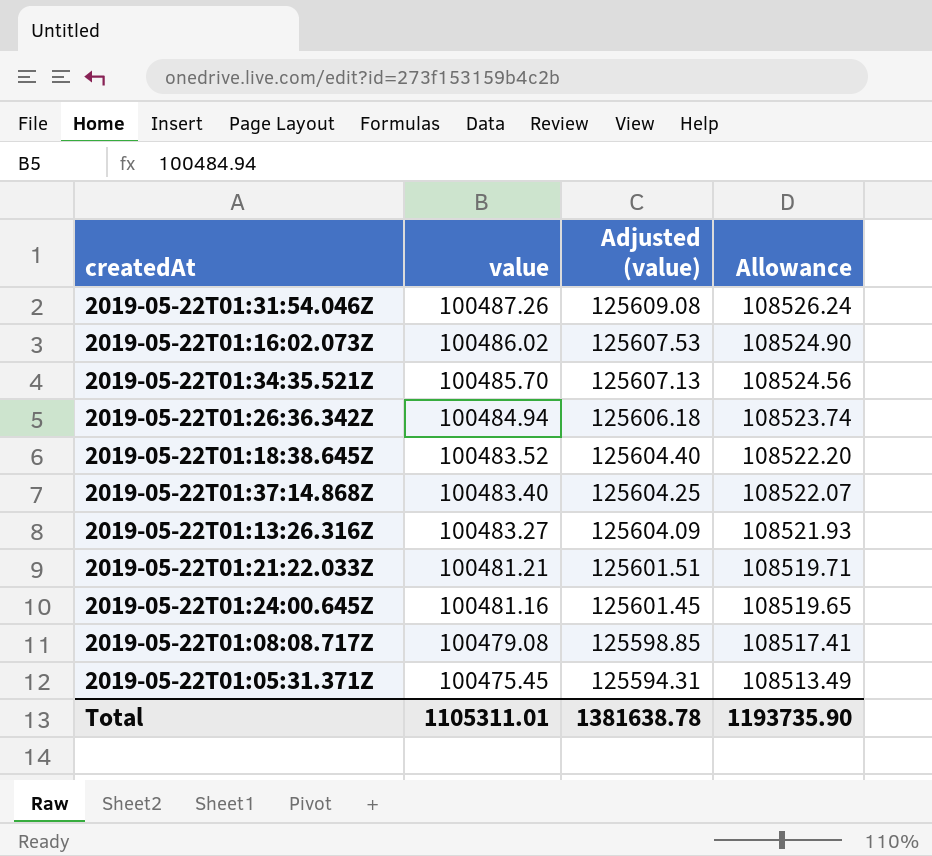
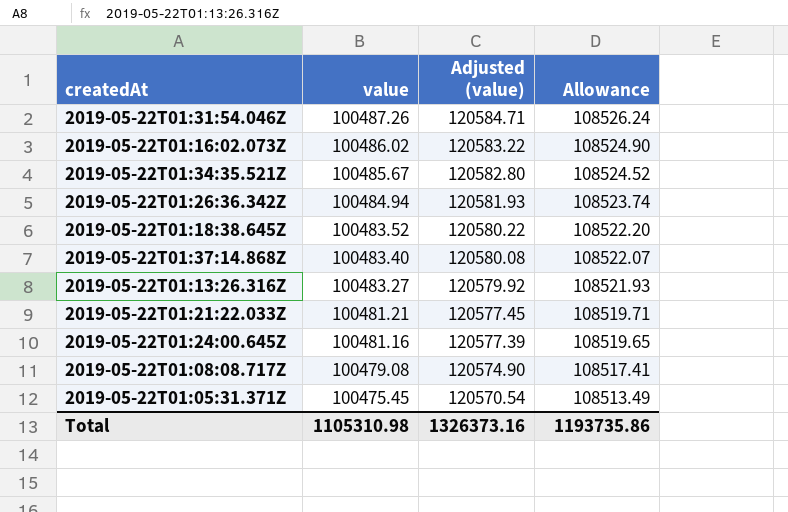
column Adjusted (value) | formula: [value] * 1.25 -> [value] * 1.2
2019-05-22T01:34:35.521Z | value: 100485.70 -> 100485.67
2019-05-22T01:34:35.521Z | Allowance: 108524.56 -> 108524.52
Total | value: 1105311.01 -> 1105310.98
Total | Adjusted (value): 1381638.78 -> 1326373.16
Total | Allowance: 1193735.90 -> 1193735.86

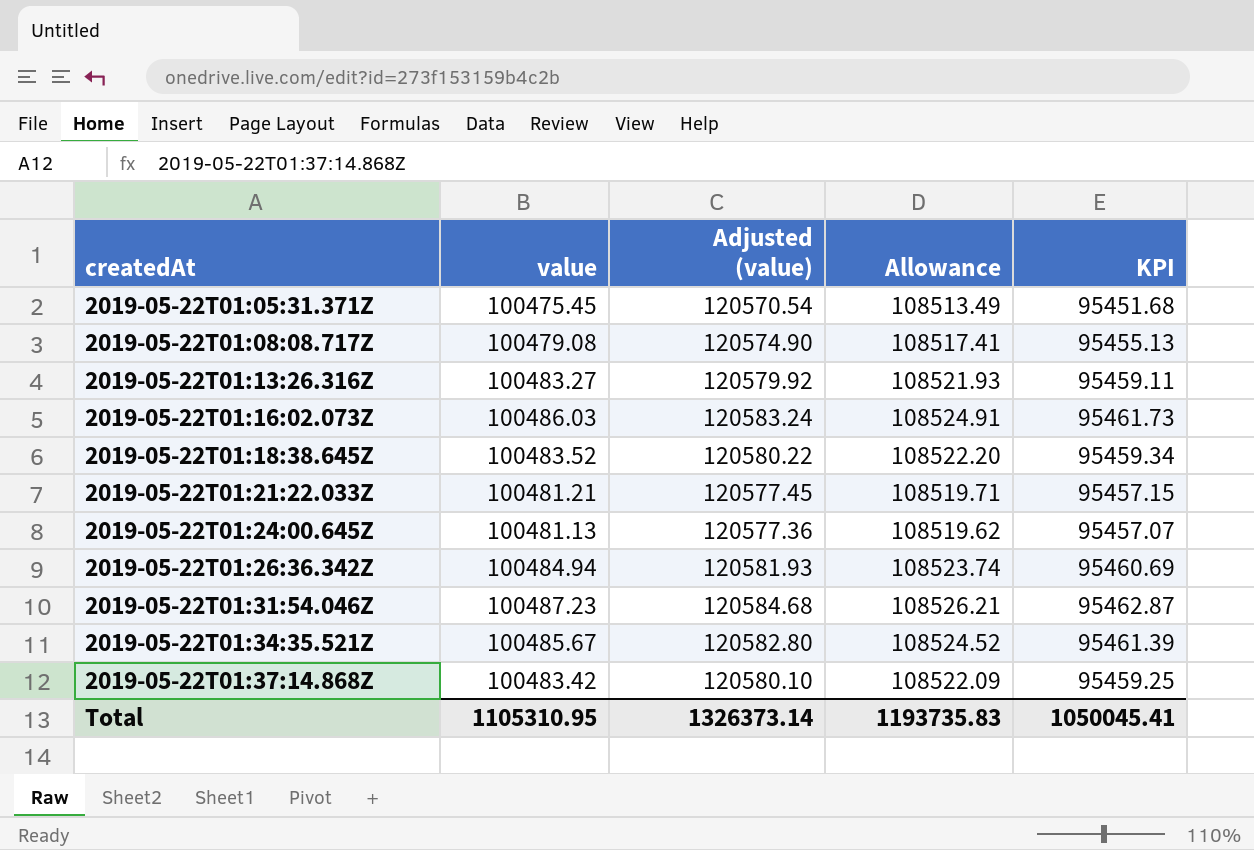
row order: value descending -> createdAt ascending
column KPI | formula: none -> [value] * 0.95
2019-05-22T01:16:02.073Z | value: 100486.02 -> 100486.03
2019-05-22T01:16:02.073Z | Adjusted (value): 120583.22 -> 120583.24
2019-05-22T01:16:02.073Z | Allowance: 108524.90 -> 108524.91
2019-05-22T01:24:00.645Z | value: 100481.16 -> 100481.13
2019-05-22T01:24:00.645Z | Adjusted (value): 120577.39 -> 120577.36
2019-05-22T01:24:00.645Z | Allowance: 108519.65 -> 108519.62
2019-05-22T01:31:54.046Z | value: 100487.26 -> 100487.23
2019-05-22T01:31:54.046Z | Adjusted (value): 120584.71 -> 120584.68
2019-05-22T01:31:54.046Z | Allowance: 108526.24 -> 108526.21
2019-05-22T01:37:14.868Z | value: 100483.40 -> 100483.42
2019-05-22T01:37:14.868Z | Adjusted (value): 120580.08 -> 120580.10
2019-05-22T01:37:14.868Z | Allowance: 108522.07 -> 108522.09
Total | value: 1105310.98 -> 1105310.95
Total | Adjusted (value): 1326373.16 -> 1326373.14
Total | Allowance: 1193735.86 -> 1193735.83

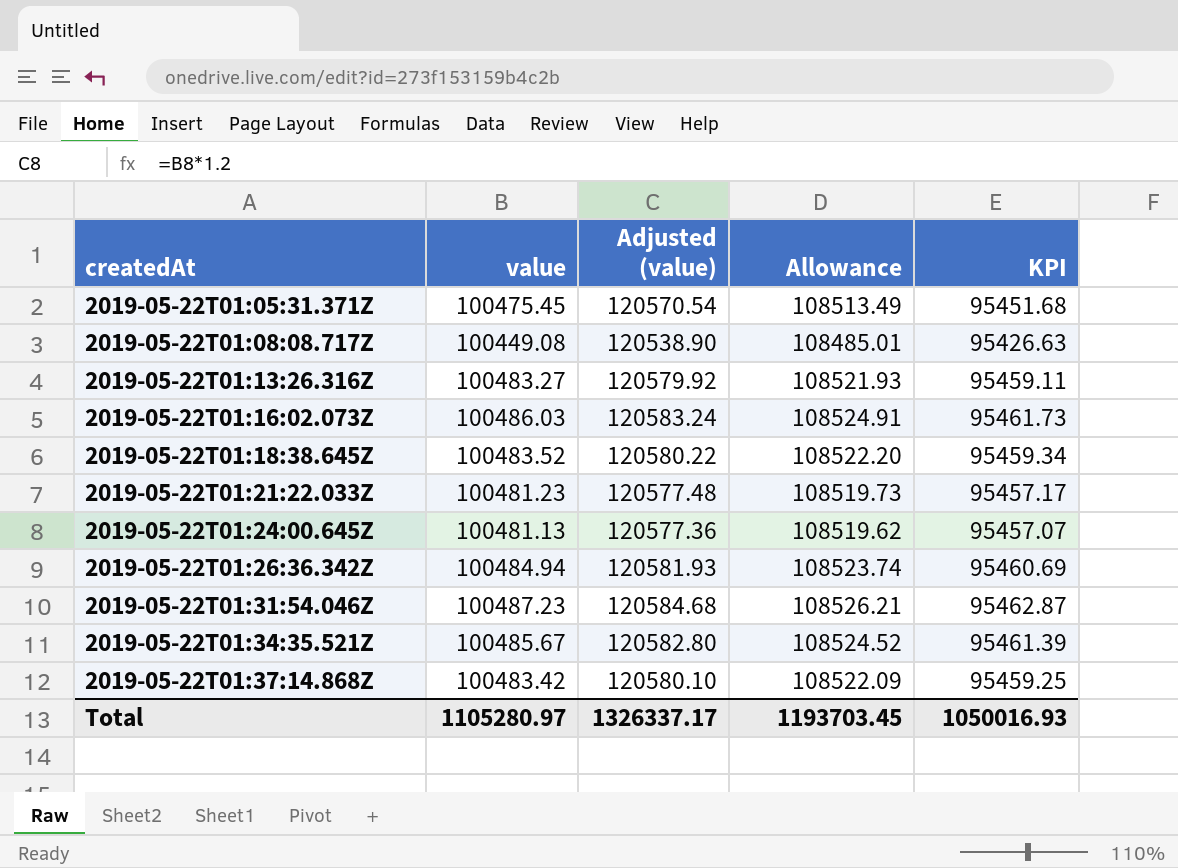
2019-05-22T01:08:08.717Z | value: 100479.08 -> 100449.08
2019-05-22T01:08:08.717Z | Adjusted (value): 120574.90 -> 120538.90
2019-05-22T01:08:08.717Z | Allowance: 108517.41 -> 108485.01
2019-05-22T01:08:08.717Z | KPI: 95455.13 -> 95426.63
2019-05-22T01:21:22.033Z | value: 100481.21 -> 100481.23
2019-05-22T01:21:22.033Z | Adjusted (value): 120577.45 -> 120577.48
2019-05-22T01:21:22.033Z | Allowance: 108519.71 -> 108519.73
2019-05-22T01:21:22.033Z | KPI: 95457.15 -> 95457.17
Total | value: 1105310.95 -> 1105280.97
Total | Adjusted (value): 1326373.14 -> 1326337.17
Total | Allowance: 1193735.83 -> 1193703.45
Total | KPI: 1050045.41 -> 1050016.93

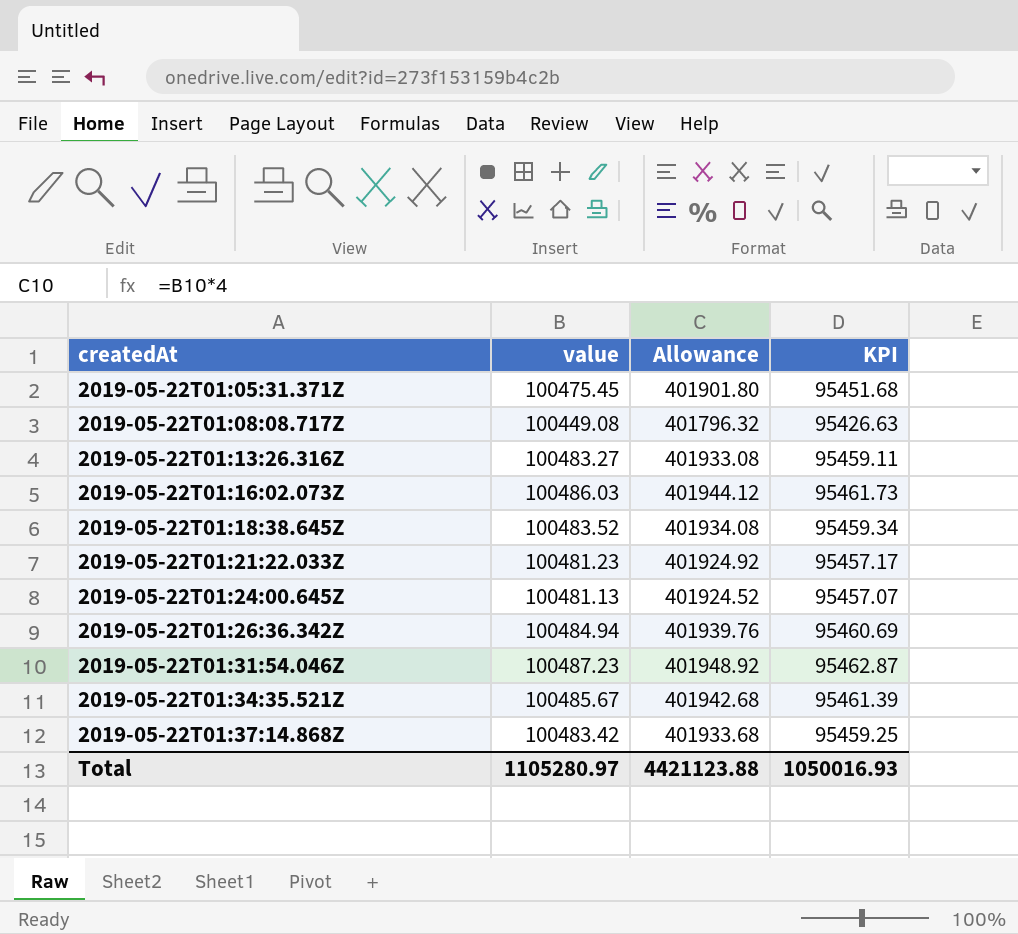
column Adjusted (value) | formula: [value] * 1.2 -> none
column Allowance | formula: [value] * 1.08 -> [value] * 4
Total | Allowance: 1193703.45 -> 4421123.88

